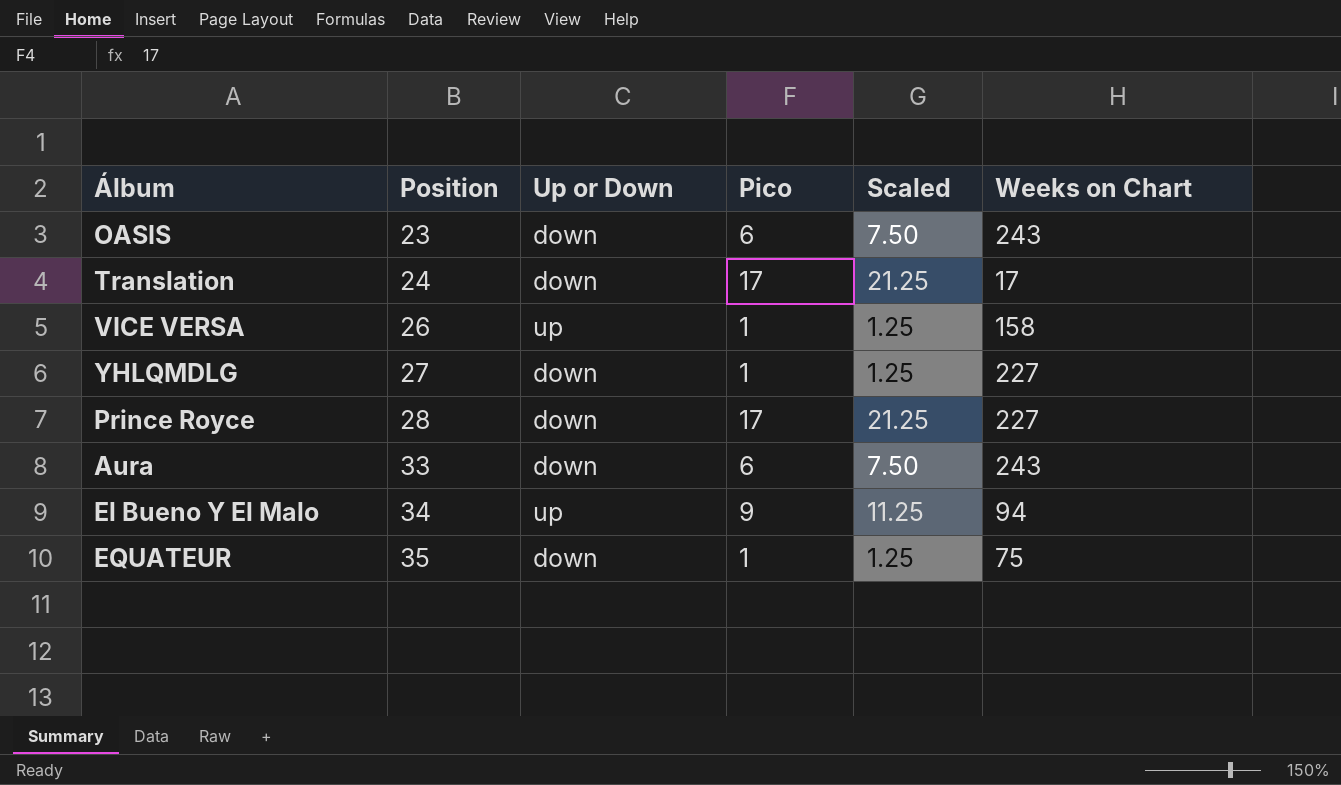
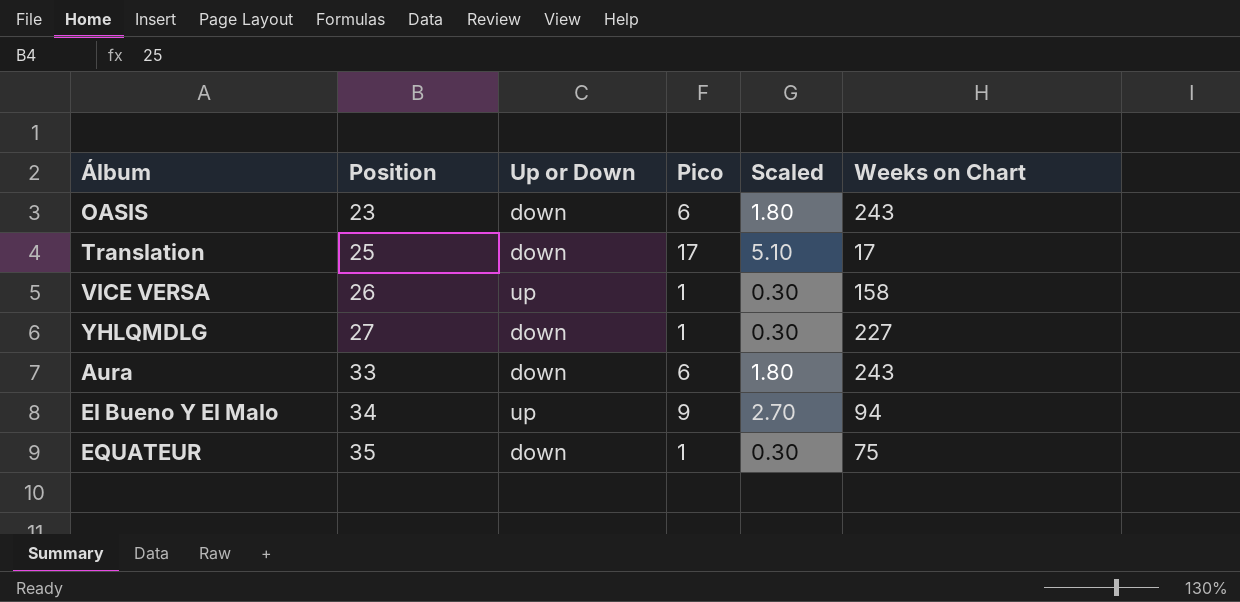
column Scaled | formula: [Pico] * 1.25 -> [Pico] * 0.3
row Prince Royce: 28 | down | 17 | 21.25 | 227 -> none
Translation | Position: 24 -> 25

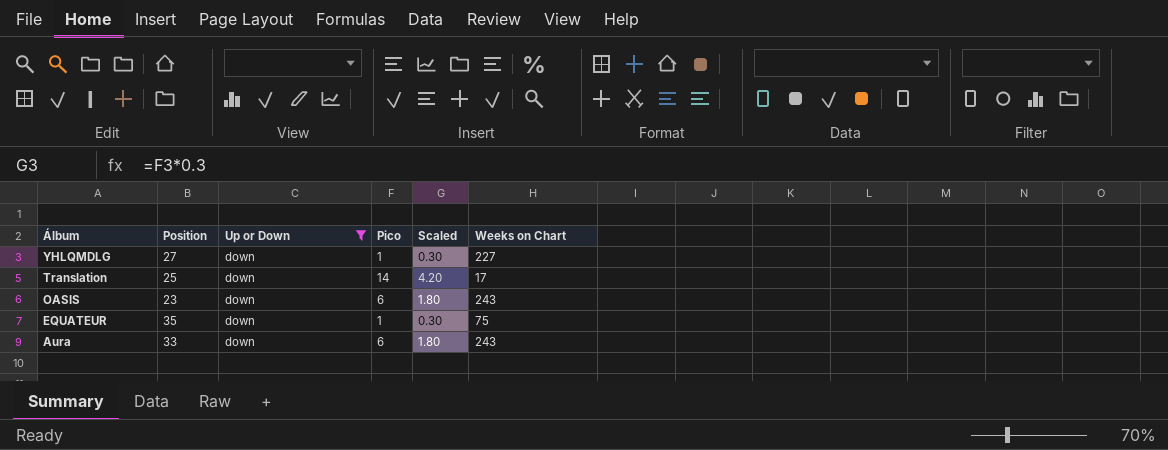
filter: none -> Up or Down = down
row order: Position ascending -> Álbum descending
Translation | Pico: 17 -> 14
Translation | Scaled: 5.10 -> 4.20

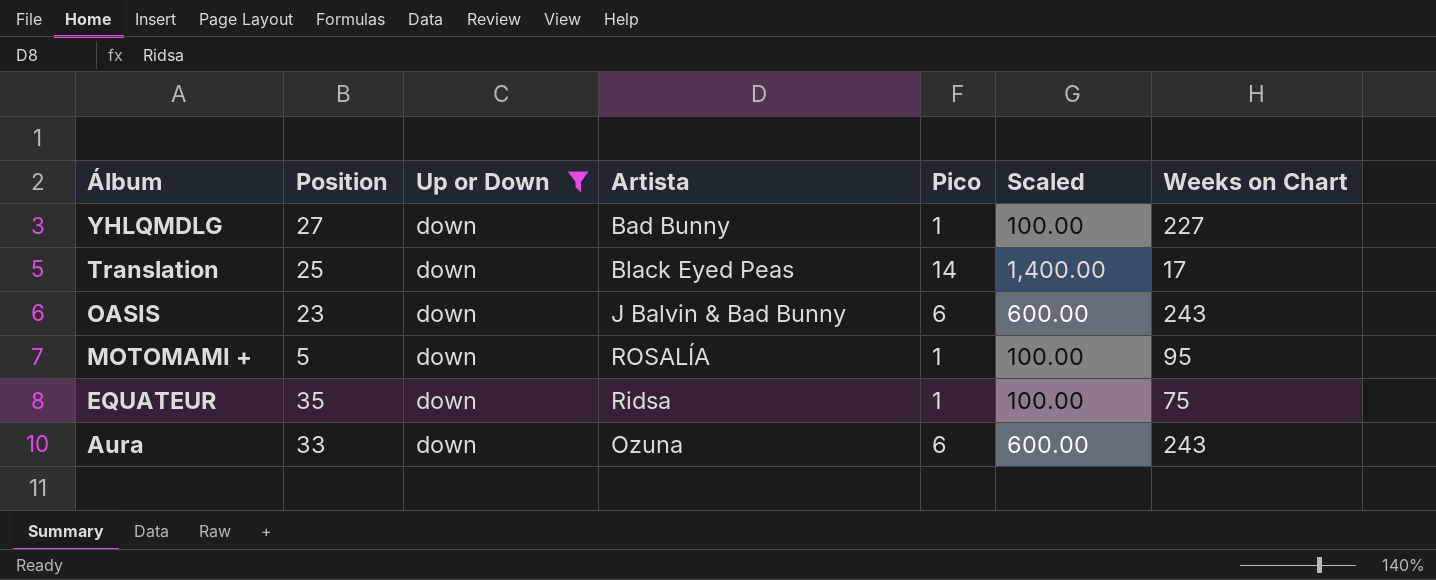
column Artista | position: none -> 4
column Scaled | formula: [Pico] * 0.3 -> [Pico] * 100
row MOTOMAMI +: none -> 5 | down | ROSALÍA | 1 | 100.00 | 95

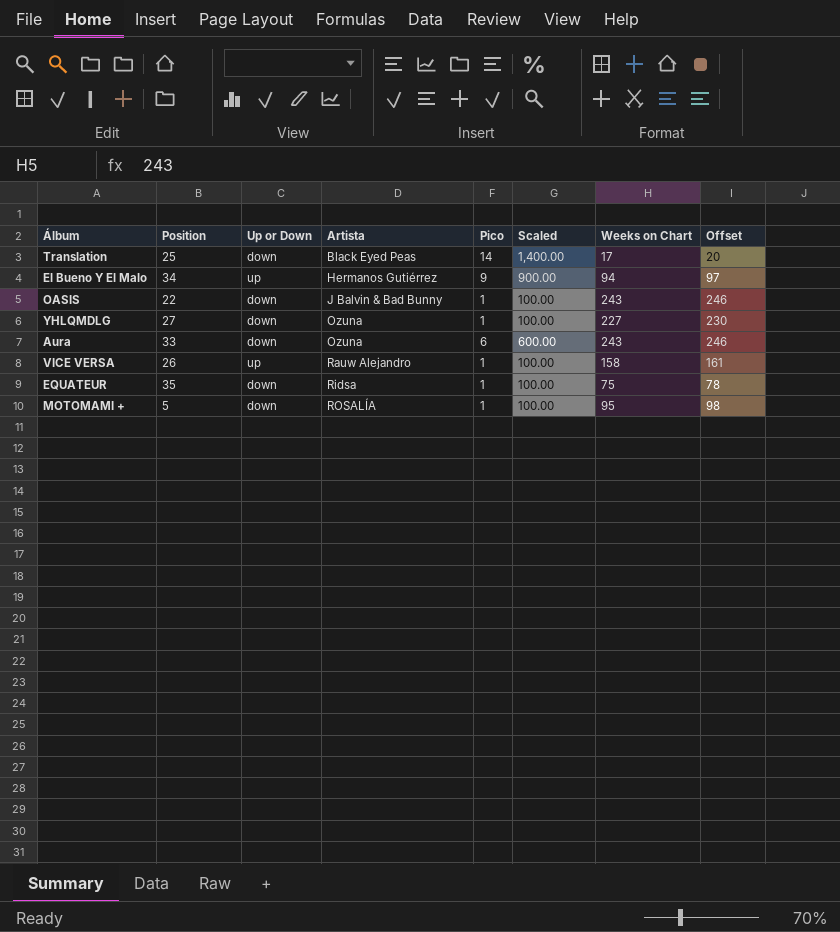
filter: Up or Down = down -> none
row order: Álbum descending -> Artista ascending
column Offset | formula: none -> [Weeks on Chart] + 3
OASIS | Position: 23 -> 22
OASIS | Pico: 6 -> 1
OASIS | Scaled: 600.00 -> 100.00
YHLQMDLG | Artista: Bad Bunny -> Ozuna

